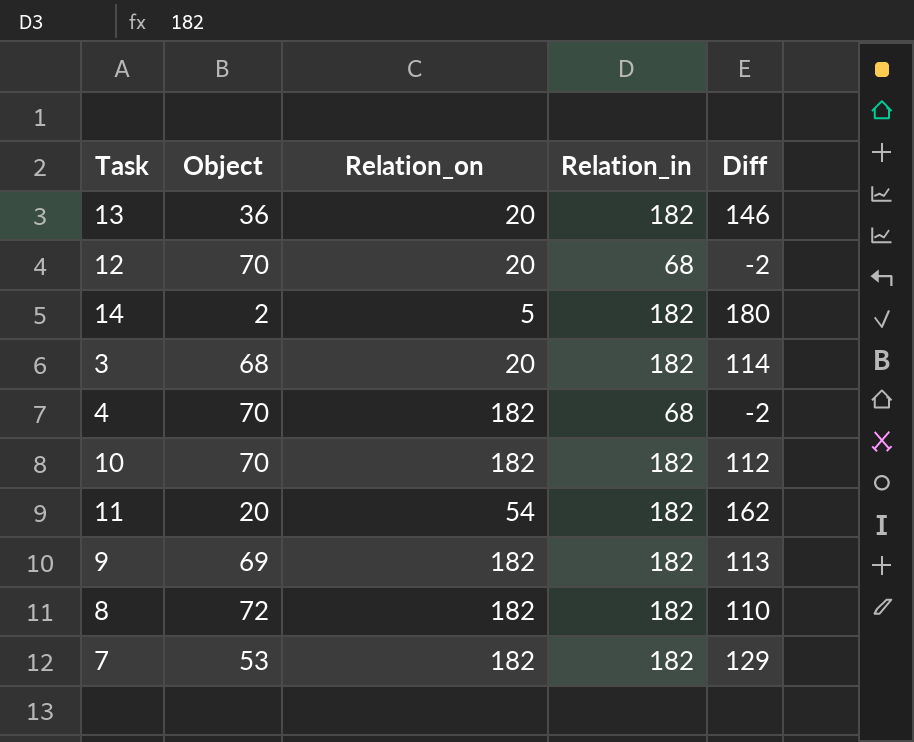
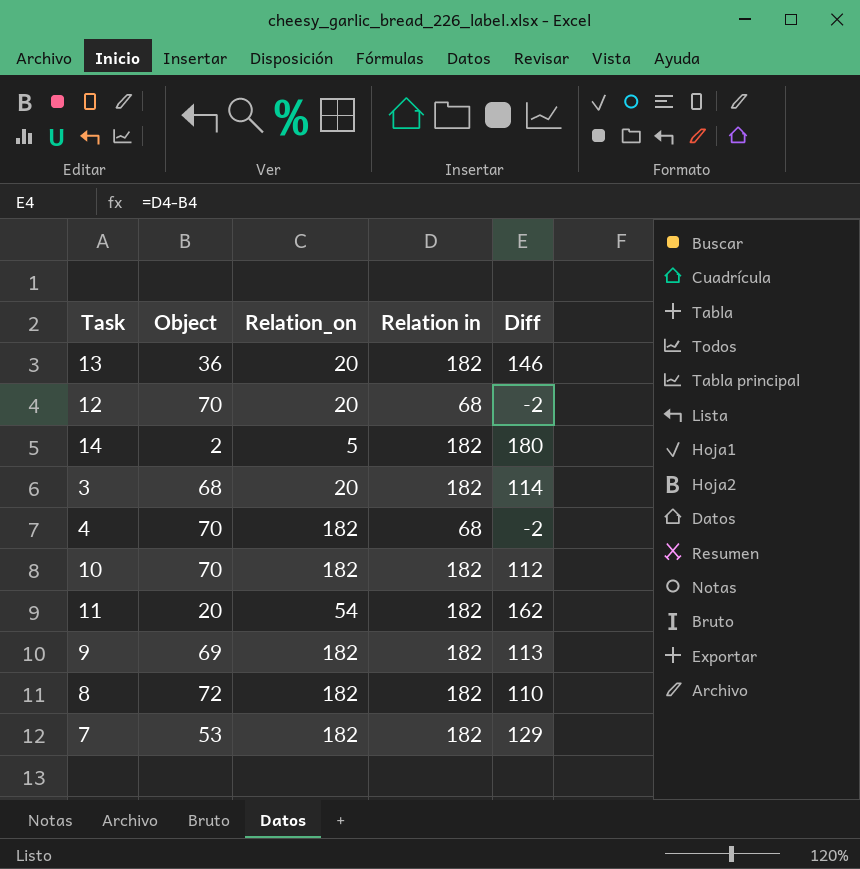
column name: Relation_in -> Relation in

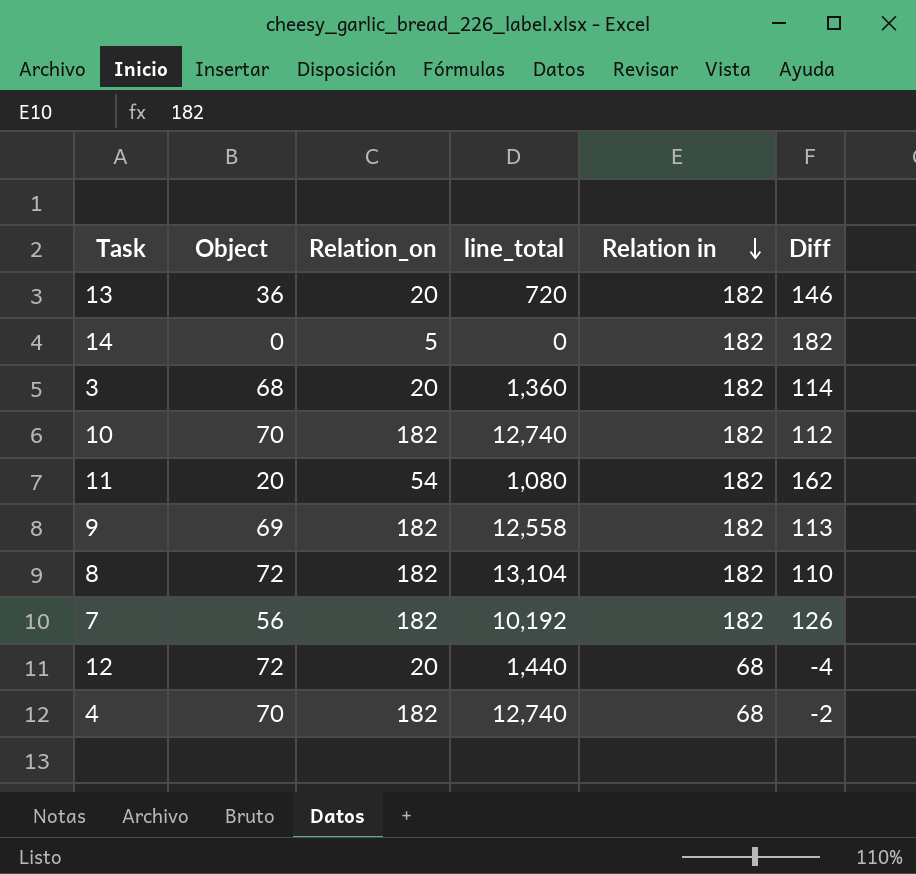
row order: none -> Relation in descending
column line_total | formula: none -> [Object] * [Relation_on]
14 | Object: 2 -> 0
14 | Diff: 180 -> 182
7 | Object: 53 -> 56
7 | Diff: 129 -> 126
12 | Object: 70 -> 72
12 | Diff: -2 -> -4

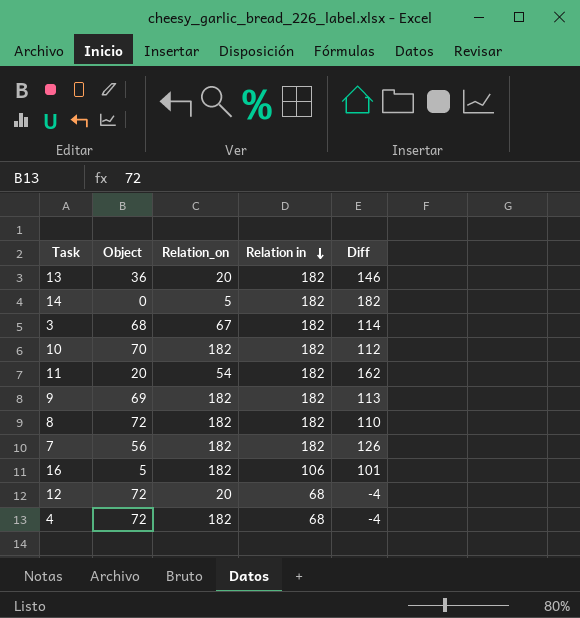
column line_total | formula: [Object] * [Relation_on] -> none
3 | Relation_on: 20 -> 67
row 16: none -> 5 | 182 | 106 | 101
4 | Object: 70 -> 72
4 | Diff: -2 -> -4

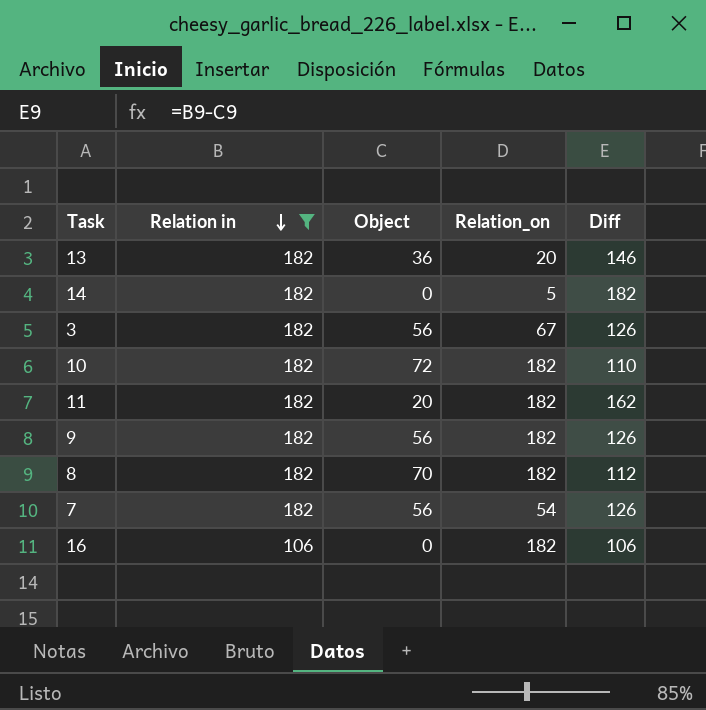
filter: none -> Relation in != 68
column Relation in | position: 4 -> 2
3 | Object: 68 -> 56
3 | Diff: 114 -> 126
10 | Object: 70 -> 72
10 | Diff: 112 -> 110
11 | Relation_on: 54 -> 182
9 | Object: 69 -> 56
9 | Diff: 113 -> 126
8 | Object: 72 -> 70
8 | Diff: 110 -> 112
7 | Relation_on: 182 -> 54
16 | Object: 5 -> 0
16 | Diff: 101 -> 106

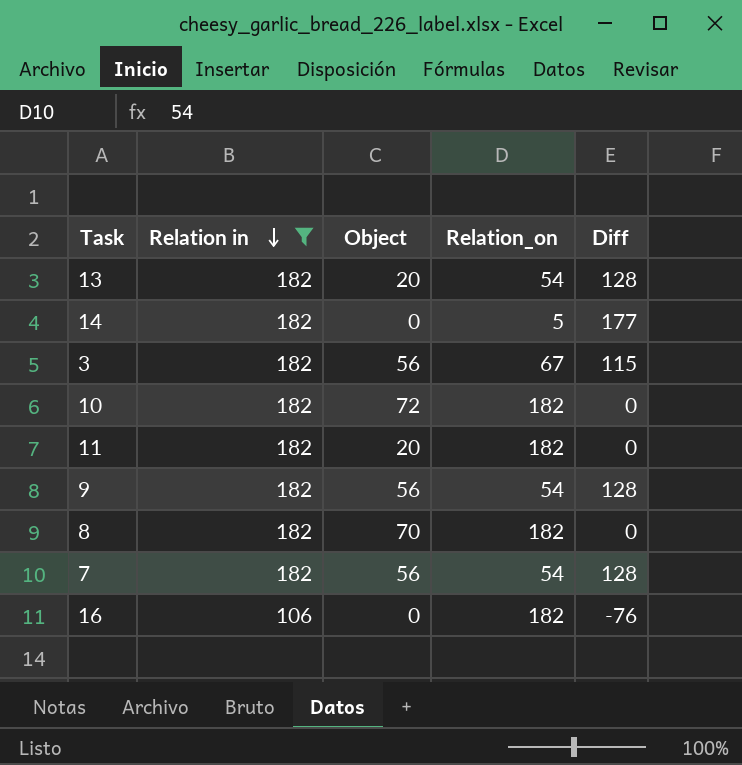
column Diff | formula: [Relation in] - [Object] -> [Relation in] - [Relation_on]
13 | Object: 36 -> 20
13 | Relation_on: 20 -> 54
9 | Relation_on: 182 -> 54

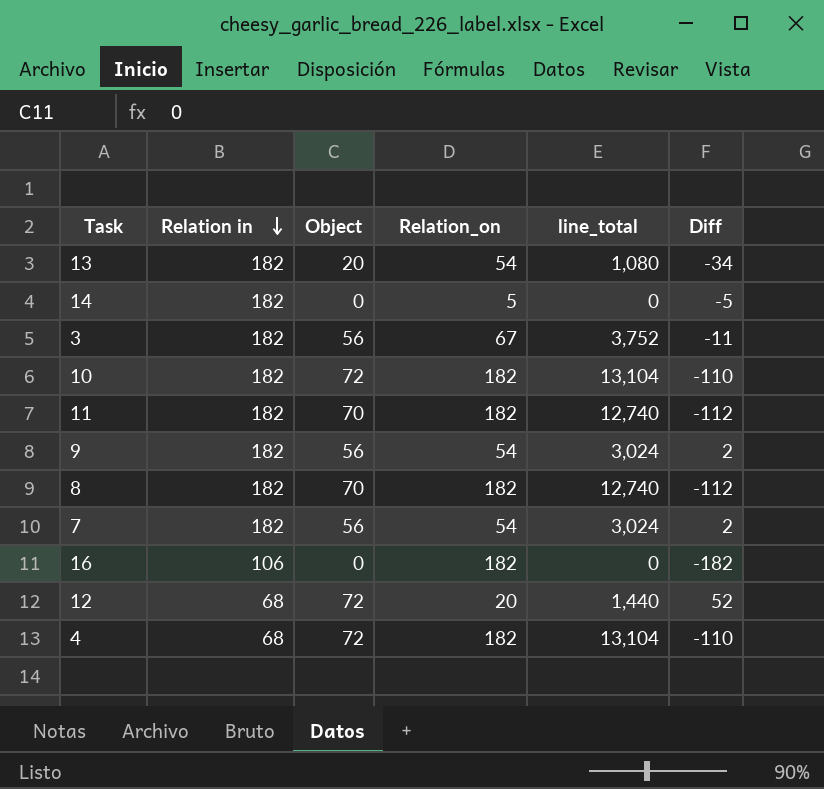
filter: Relation in != 68 -> none
column line_total | formula: none -> [Object] * [Relation_on]
column Diff | formula: [Relation in] - [Relation_on] -> [Object] - [Relation_on]
11 | Object: 20 -> 70

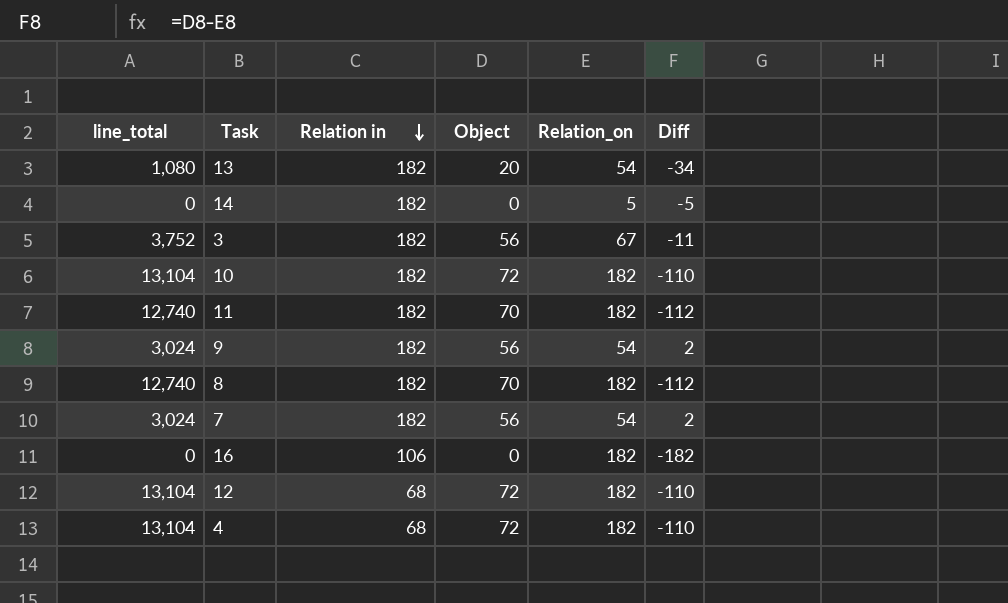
column line_total | position: 5 -> 1
12 | line_total: 1,440 -> 13,104
12 | Relation_on: 20 -> 182
12 | Diff: 52 -> -110

